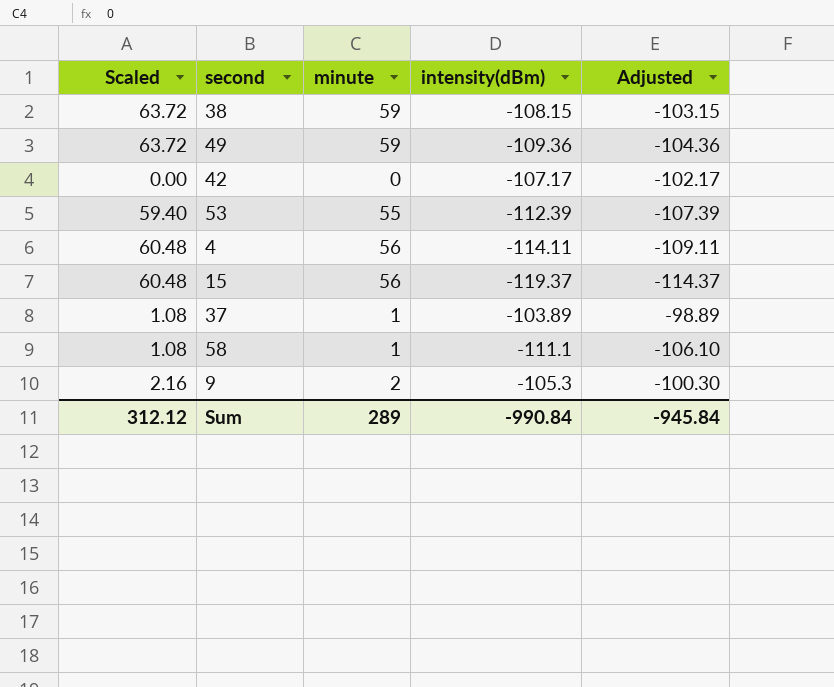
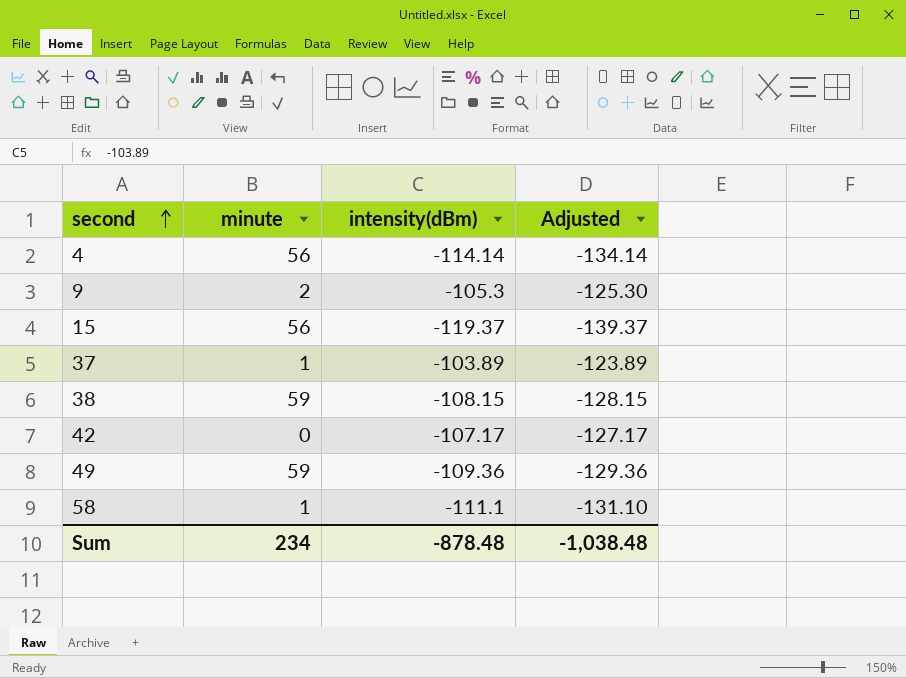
row order: none -> second ascending
column Scaled | formula: [minute] * 1.08 -> none
column Adjusted | formula: [intensity(dBm)] + 5 -> [intensity(dBm)] - 20
row 53: 59.40 | 55 | -112.39 | -107.39 -> none
4 | intensity(dBm): -114.11 -> -114.14
Sum | minute: 289 -> 234
Sum | intensity(dBm): -990.84 -> -878.48
Sum | Adjusted: -945.84 -> -1,038.48

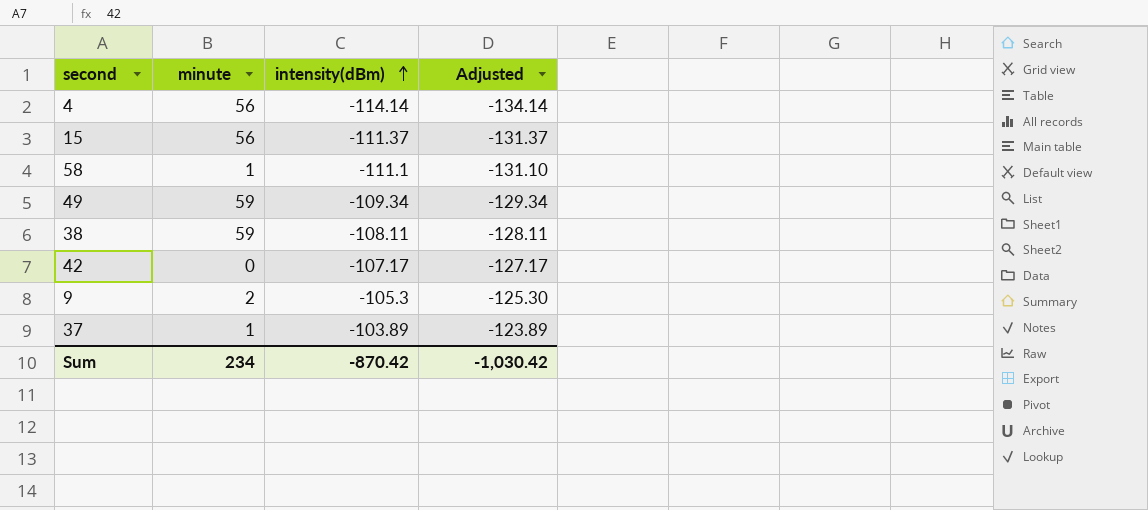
row order: second ascending -> intensity(dBm) ascending
15 | intensity(dBm): -119.37 -> -111.37
15 | Adjusted: -139.37 -> -131.37
49 | intensity(dBm): -109.36 -> -109.34
49 | Adjusted: -129.36 -> -129.34
38 | intensity(dBm): -108.15 -> -108.11
38 | Adjusted: -128.15 -> -128.11
Sum | intensity(dBm): -878.48 -> -870.42
Sum | Adjusted: -1,038.48 -> -1,030.42

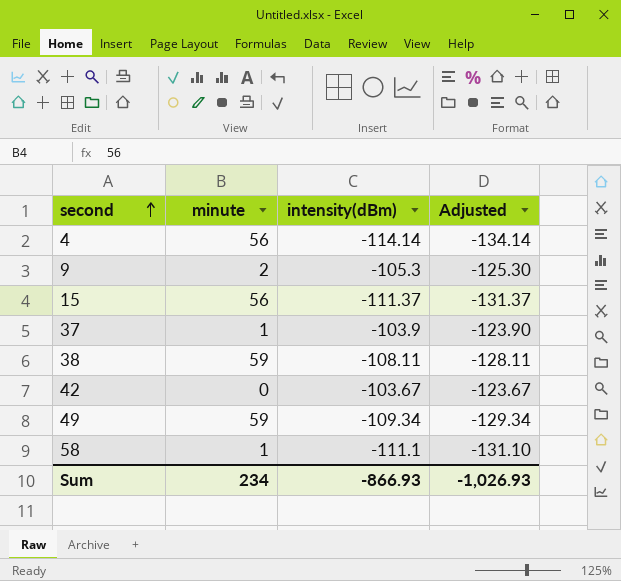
row order: intensity(dBm) ascending -> second ascending
37 | intensity(dBm): -103.89 -> -103.9
37 | Adjusted: -123.89 -> -123.90
42 | intensity(dBm): -107.17 -> -103.67
42 | Adjusted: -127.17 -> -123.67
Sum | intensity(dBm): -870.42 -> -866.93
Sum | Adjusted: -1,030.42 -> -1,026.93

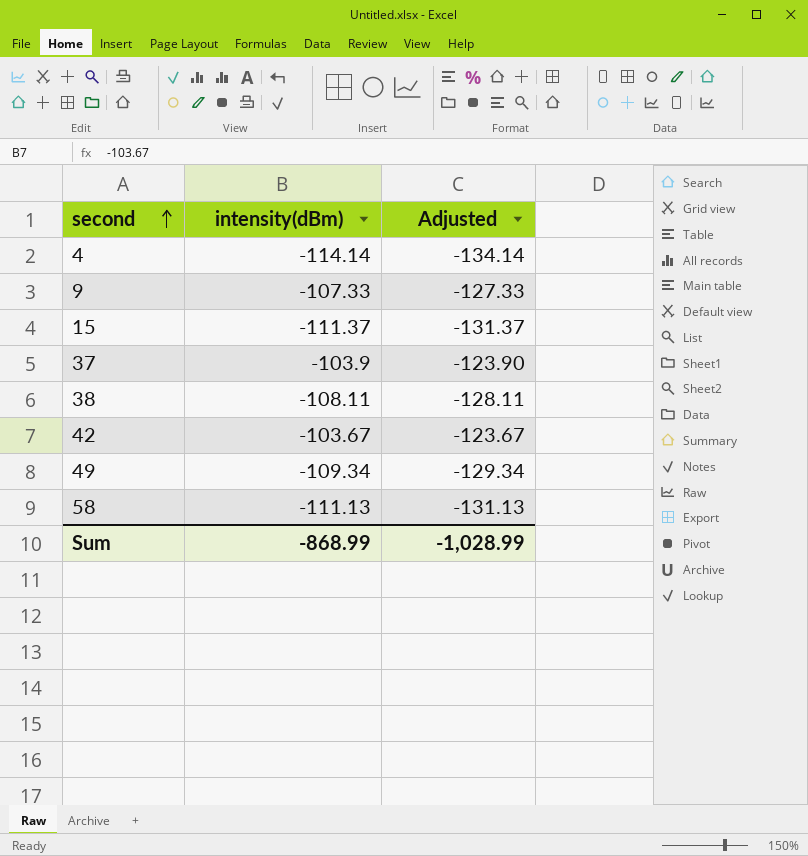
column minute | position: 2 -> none
9 | intensity(dBm): -105.3 -> -107.33
9 | Adjusted: -125.30 -> -127.33
58 | intensity(dBm): -111.1 -> -111.13
58 | Adjusted: -131.10 -> -131.13
Sum | intensity(dBm): -866.93 -> -868.99
Sum | Adjusted: -1,026.93 -> -1,028.99

